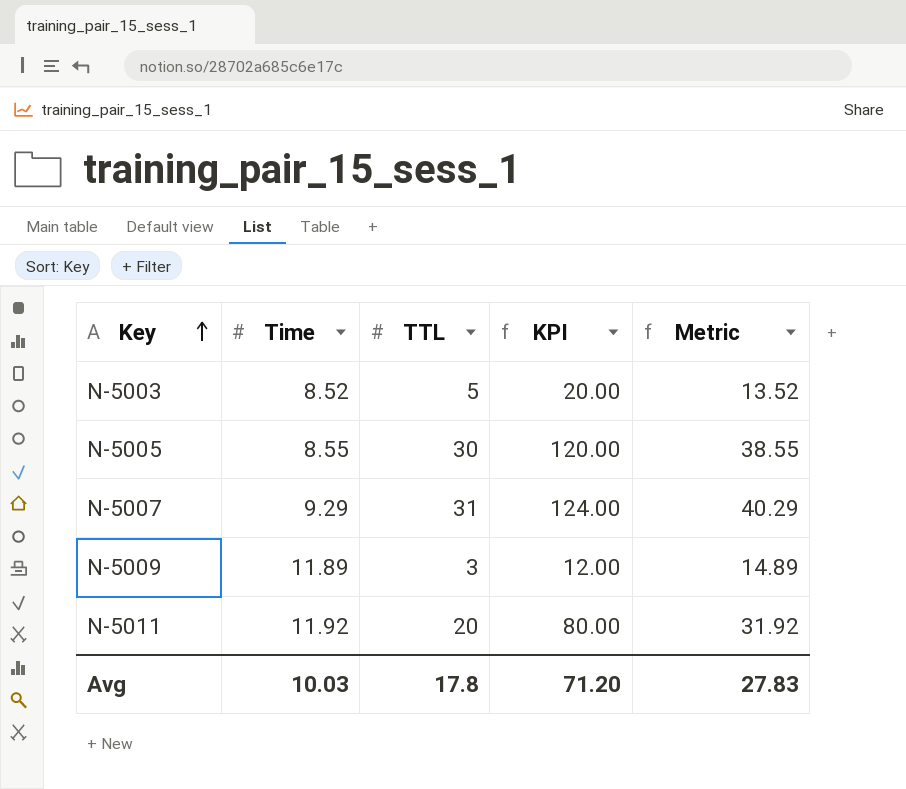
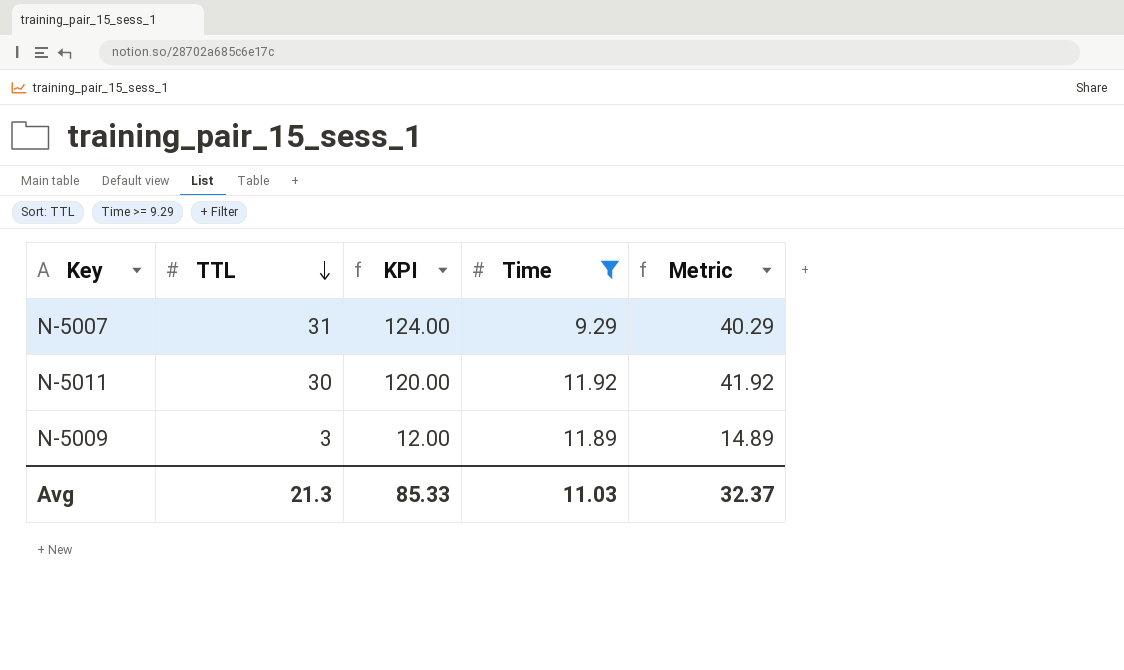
filter: none -> Time >= 9.29
row order: Key ascending -> TTL descending
column Time | position: 2 -> 4
N-5011 | TTL: 20 -> 30
N-5011 | KPI: 80.00 -> 120.00
N-5011 | Metric: 31.92 -> 41.92
Avg | TTL: 17.8 -> 21.3
Avg | KPI: 71.20 -> 85.33
Avg | Time: 10.03 -> 11.03
Avg | Metric: 27.83 -> 32.37

